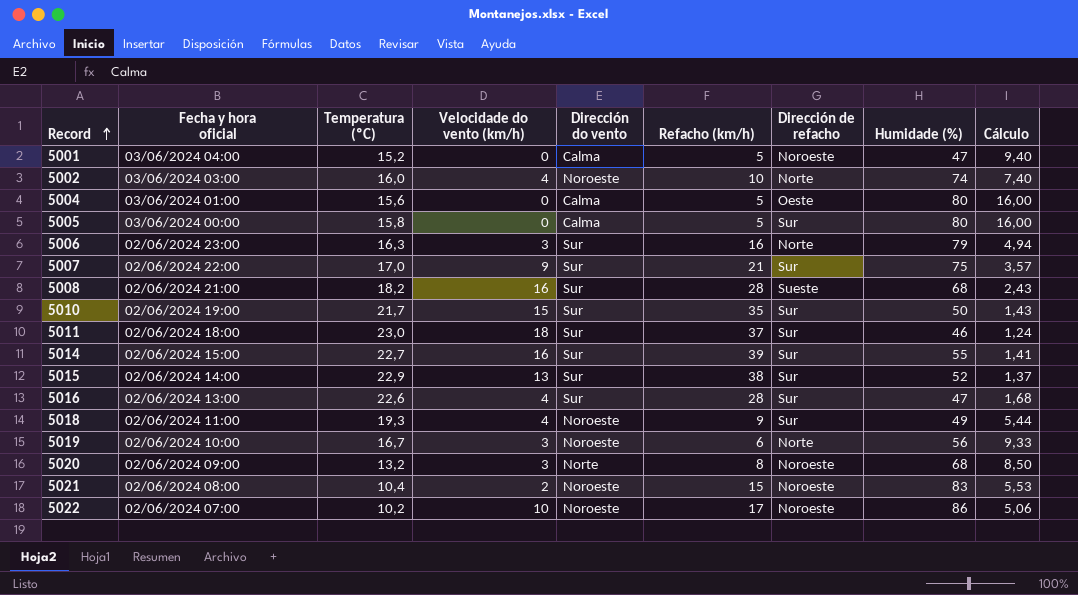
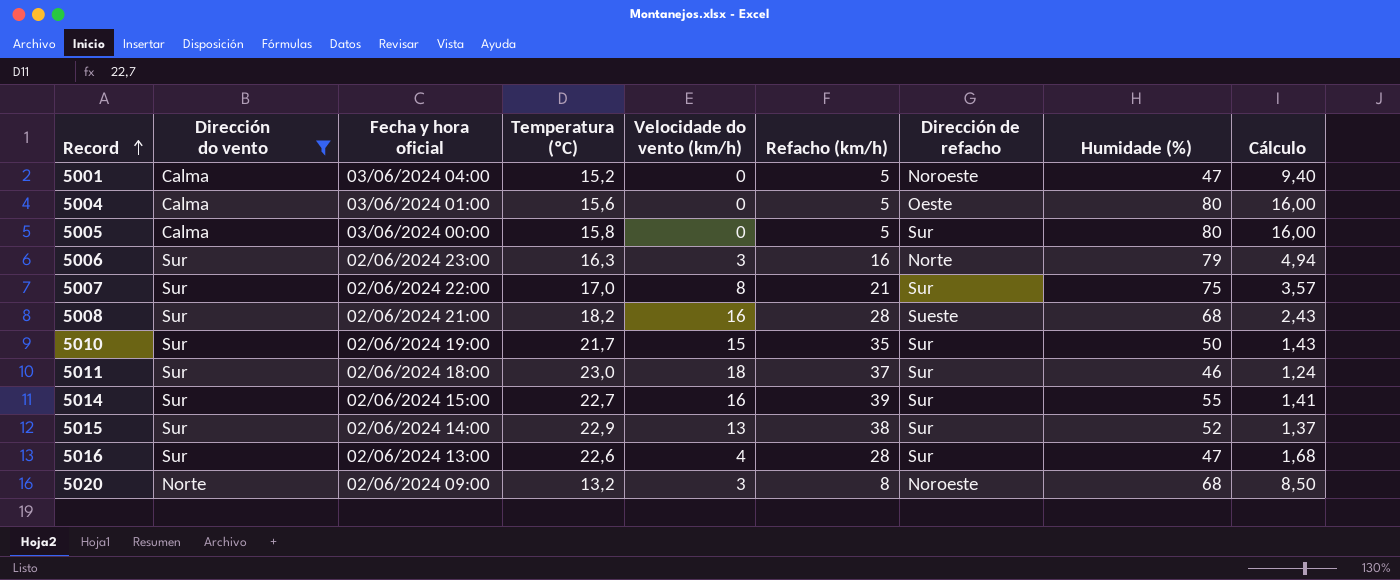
filter: none -> Dirección do vento != Noroeste
column Dirección do vento | position: 5 -> 2
5007 | Velocidade do vento (km/h): 9 -> 8

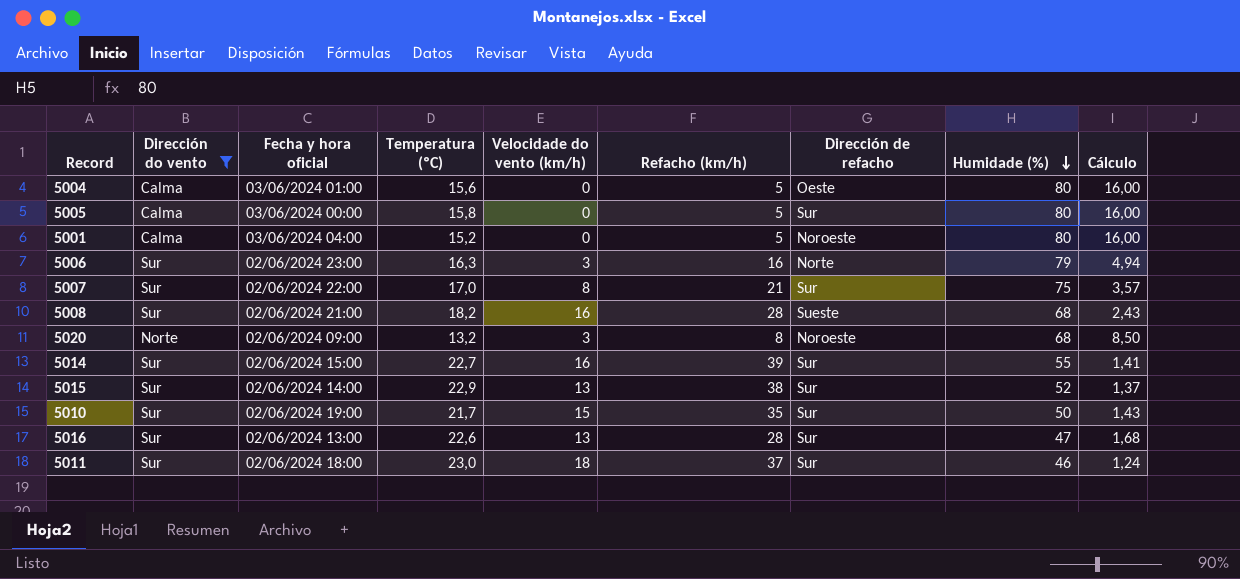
row order: Record ascending -> Humidade (%) descending
5001 | Humidade (%): 47 -> 80
5001 | Cálculo: 9,40 -> 16,00
5016 | Velocidade do vento (km/h): 4 -> 13

